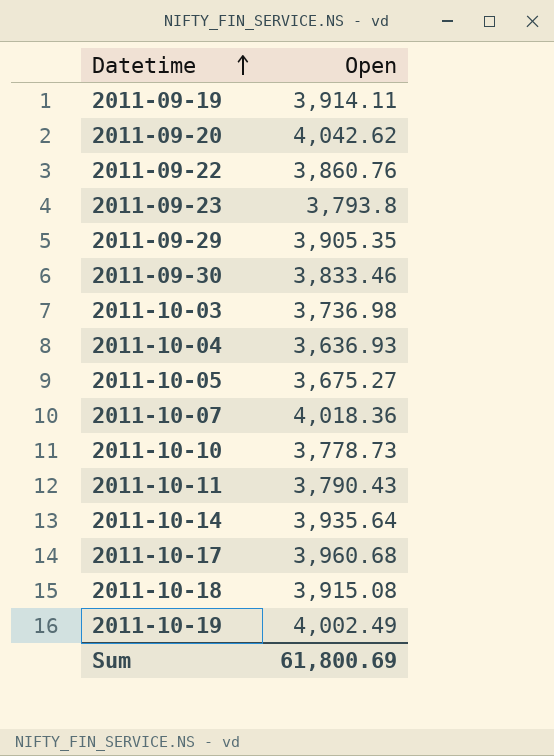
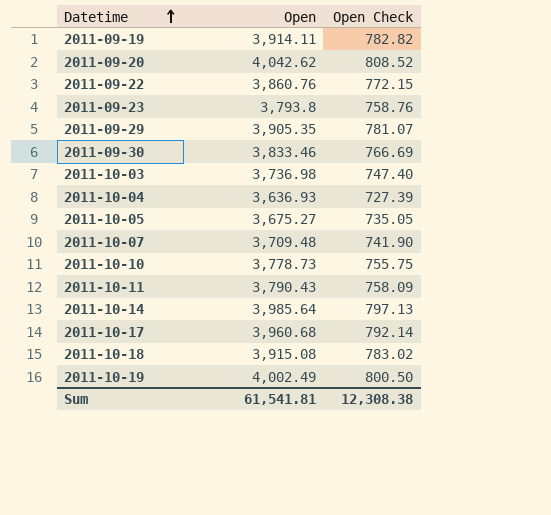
column Open Check | formula: none -> [Open] * 0.2
2011-10-07 | Open: 4,018.36 -> 3,709.48
2011-10-14 | Open: 3,935.64 -> 3,985.64
Sum | Open: 61,800.69 -> 61,541.81

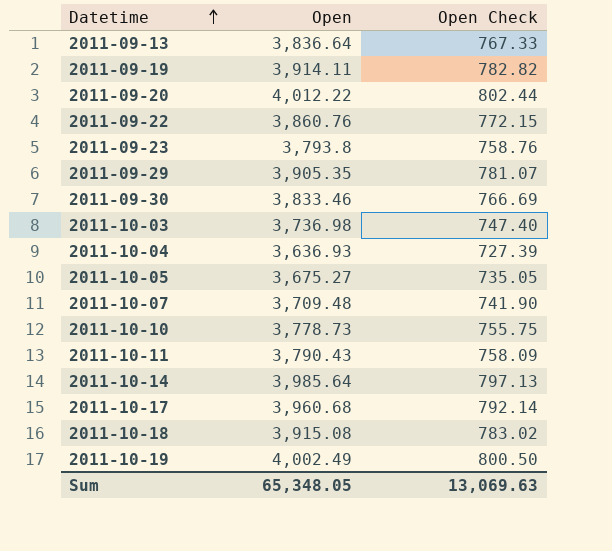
row 2011-09-13: none -> 3,836.64 | 767.33
2011-09-20 | Open: 4,042.62 -> 4,012.22
2011-09-20 | Open Check: 808.52 -> 802.44
Sum | Open: 61,541.81 -> 65,348.05
Sum | Open Check: 12,308.38 -> 13,069.63

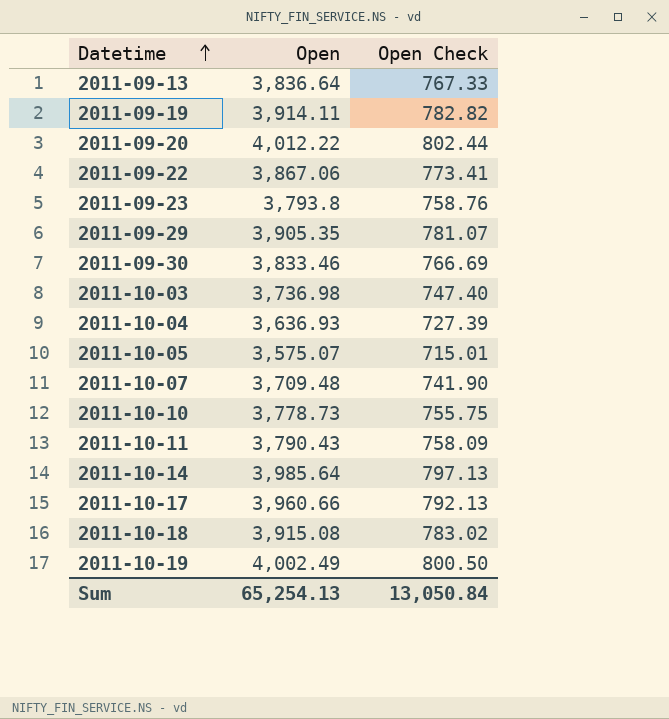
2011-09-22 | Open: 3,860.76 -> 3,867.06
2011-09-22 | Open Check: 772.15 -> 773.41
2011-10-05 | Open: 3,675.27 -> 3,575.07
2011-10-05 | Open Check: 735.05 -> 715.01
2011-10-17 | Open: 3,960.68 -> 3,960.66
2011-10-17 | Open Check: 792.14 -> 792.13
Sum | Open: 65,348.05 -> 65,254.13
Sum | Open Check: 13,069.63 -> 13,050.84

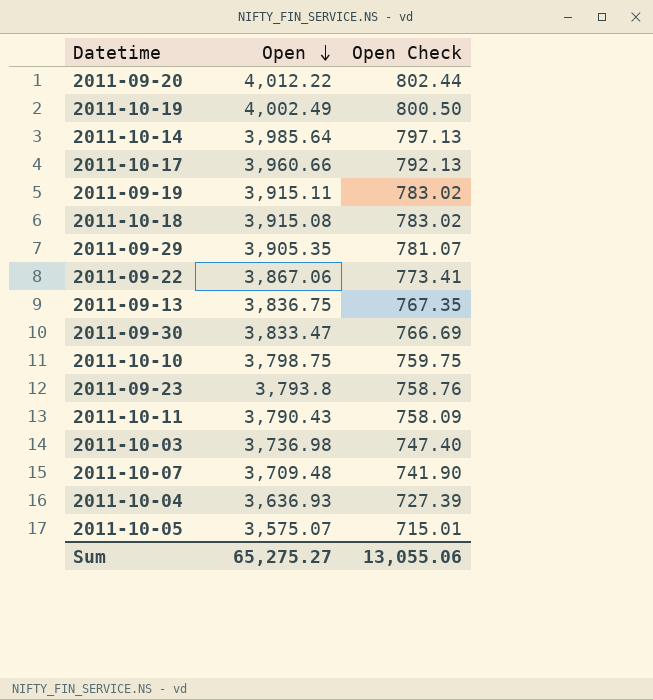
row order: Datetime ascending -> Open descending
2011-09-19 | Open: 3,914.11 -> 3,915.11
2011-09-19 | Open Check: 782.82 -> 783.02
2011-09-13 | Open: 3,836.64 -> 3,836.75
2011-09-13 | Open Check: 767.33 -> 767.35
2011-09-30 | Open: 3,833.46 -> 3,833.47
2011-10-10 | Open: 3,778.73 -> 3,798.75
2011-10-10 | Open Check: 755.75 -> 759.75
Sum | Open: 65,254.13 -> 65,275.27
Sum | Open Check: 13,050.84 -> 13,055.06

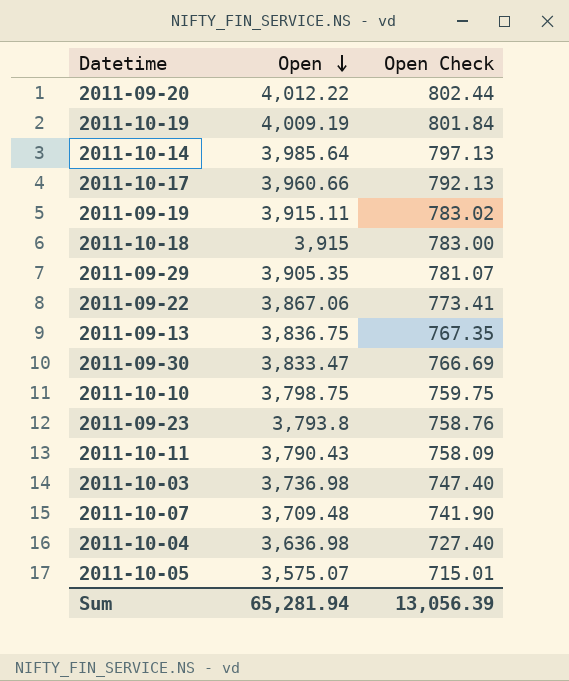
2011-10-19 | Open: 4,002.49 -> 4,009.19
2011-10-19 | Open Check: 800.50 -> 801.84
2011-10-18 | Open: 3,915.08 -> 3,915
2011-10-18 | Open Check: 783.02 -> 783.00
2011-10-04 | Open: 3,636.93 -> 3,636.98
2011-10-04 | Open Check: 727.39 -> 727.40
Sum | Open: 65,275.27 -> 65,281.94
Sum | Open Check: 13,055.06 -> 13,056.39

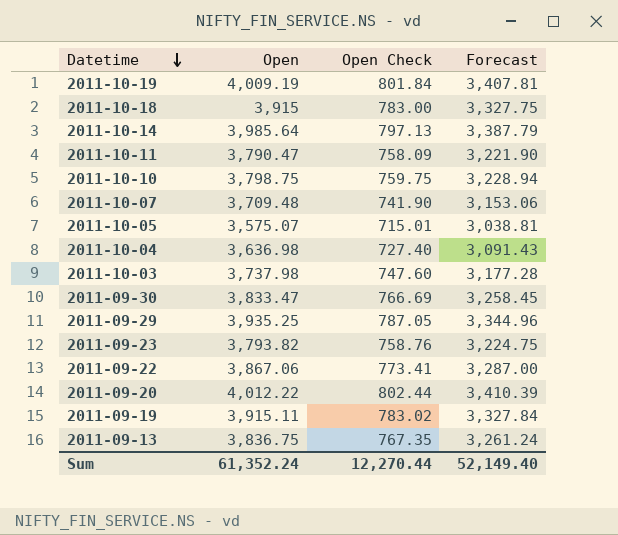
row order: Open descending -> Datetime descending
column Forecast | formula: none -> [Open] * 0.85
row 2011-10-17: 3,960.66 | 792.13 -> none
2011-10-11 | Open: 3,790.43 -> 3,790.47
2011-10-03 | Open: 3,736.98 -> 3,737.98
2011-10-03 | Open Check: 747.40 -> 747.60
2011-09-29 | Open: 3,905.35 -> 3,935.25
2011-09-29 | Open Check: 781.07 -> 787.05
2011-09-23 | Open: 3,793.8 -> 3,793.82
Sum | Open: 65,281.94 -> 61,352.24
Sum | Open Check: 13,056.39 -> 12,270.44

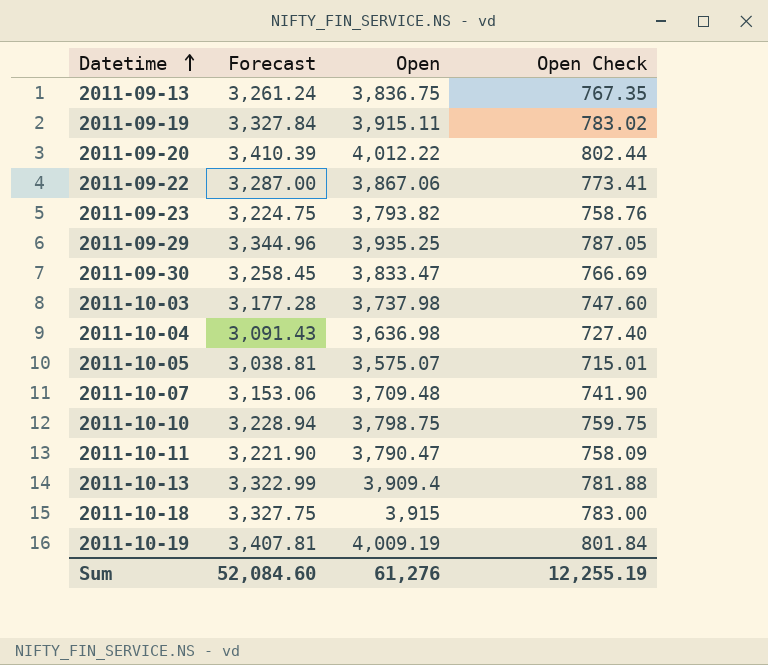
row order: Datetime descending -> Datetime ascending
column Forecast | position: 4 -> 2
row 2011-10-14: 3,985.64 | 797.13 | 3,387.79 -> none
row 2011-10-13: none -> 3,322.99 | 3,909.4 | 781.88
Sum | Forecast: 52,149.40 -> 52,084.60
Sum | Open: 61,352.24 -> 61,276
Sum | Open Check: 12,270.44 -> 12,255.19

